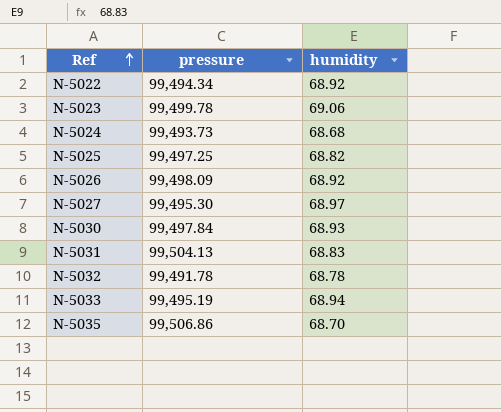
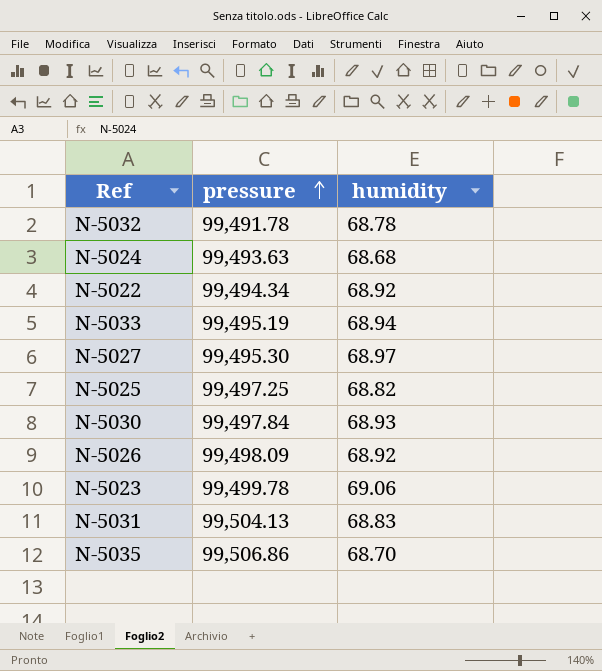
row order: Ref ascending -> pressure ascending
N-5024 | pressure: 99,493.73 -> 99,493.63

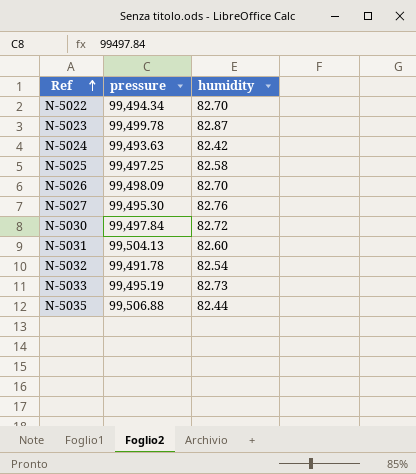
row order: pressure ascending -> Ref ascending
N-5022 | humidity: 68.92 -> 82.70
N-5023 | humidity: 69.06 -> 82.87
N-5024 | humidity: 68.68 -> 82.42
N-5025 | humidity: 68.82 -> 82.58
N-5026 | humidity: 68.92 -> 82.70
N-5027 | humidity: 68.97 -> 82.76
N-5030 | humidity: 68.93 -> 82.72
N-5031 | humidity: 68.83 -> 82.60
N-5032 | humidity: 68.78 -> 82.54
N-5033 | humidity: 68.94 -> 82.73
N-5035 | pressure: 99,506.86 -> 99,506.88
N-5035 | humidity: 68.70 -> 82.44

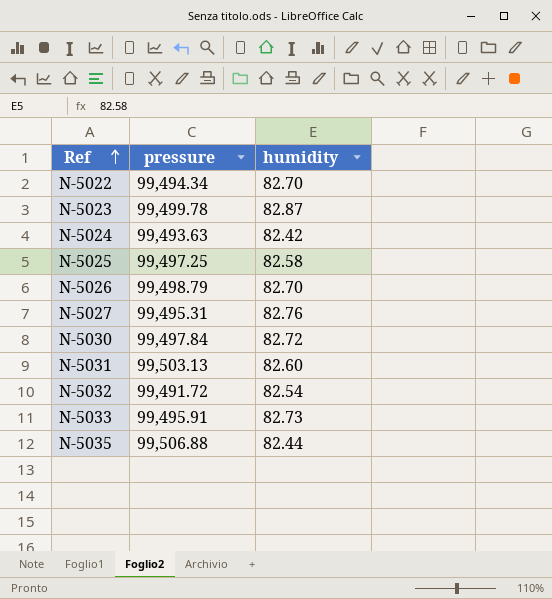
N-5026 | pressure: 99,498.09 -> 99,498.79
N-5027 | pressure: 99,495.30 -> 99,495.31
N-5031 | pressure: 99,504.13 -> 99,503.13
N-5032 | pressure: 99,491.78 -> 99,491.72
N-5033 | pressure: 99,495.19 -> 99,495.91

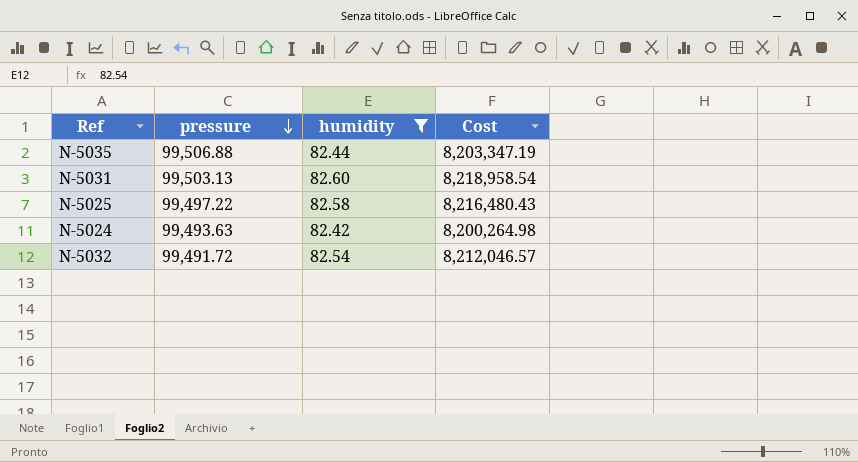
filter: none -> humidity <= 82.60
row order: Ref ascending -> pressure descending
column Cost | formula: none -> [pressure] * [humidity]
N-5025 | pressure: 99,497.25 -> 99,497.22

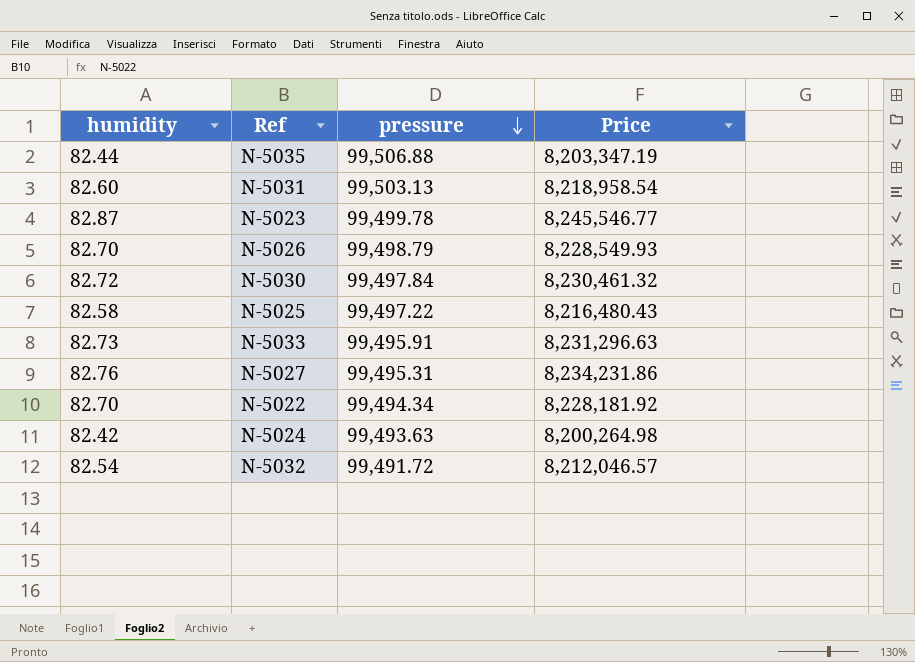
filter: humidity <= 82.60 -> none
column humidity | position: 3 -> 1
column name: Cost -> Price

